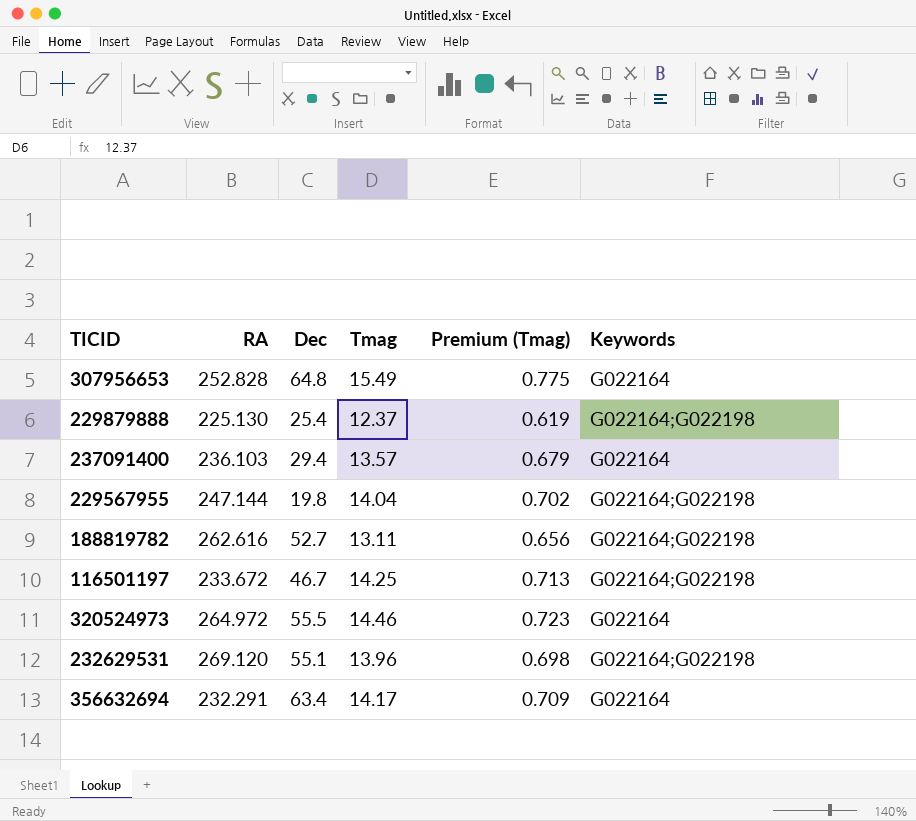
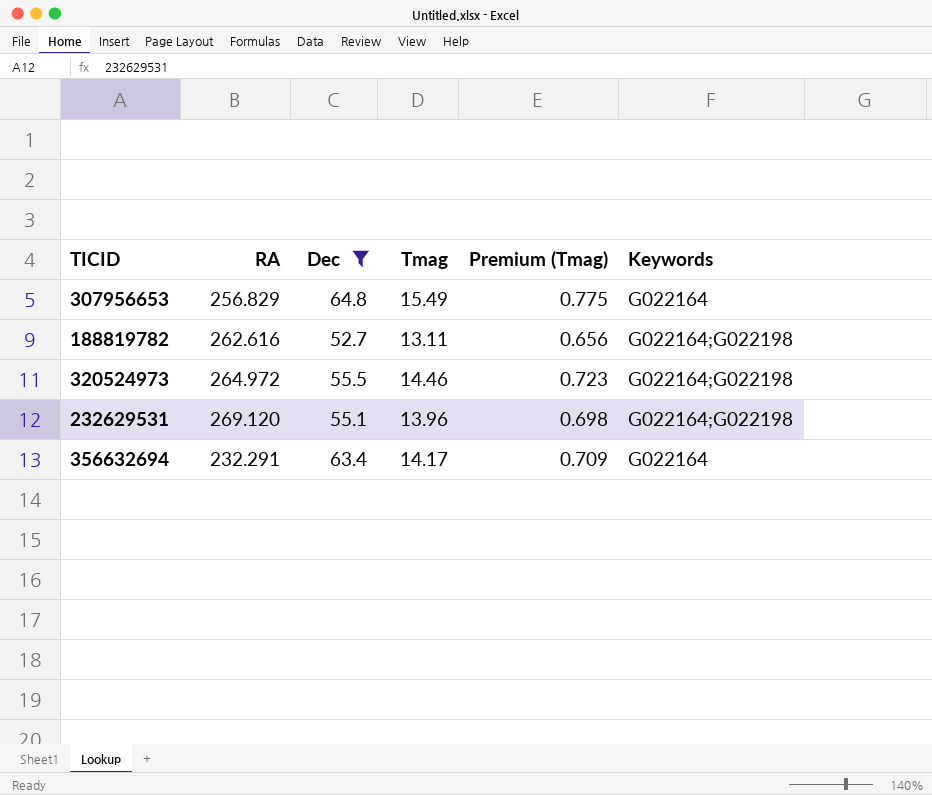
filter: none -> Dec >= 52.7
307956653 | RA: 252.828 -> 256.829
320524973 | Keywords: G022164 -> G022164;G022198

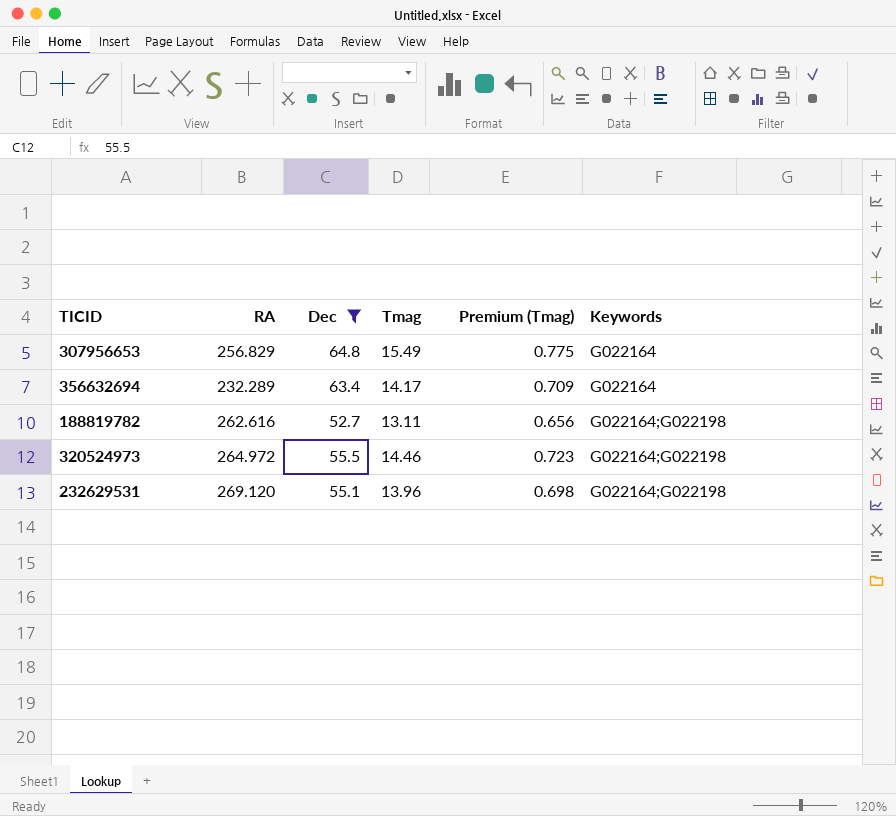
row order: none -> Keywords ascending
356632694 | RA: 232.291 -> 232.289

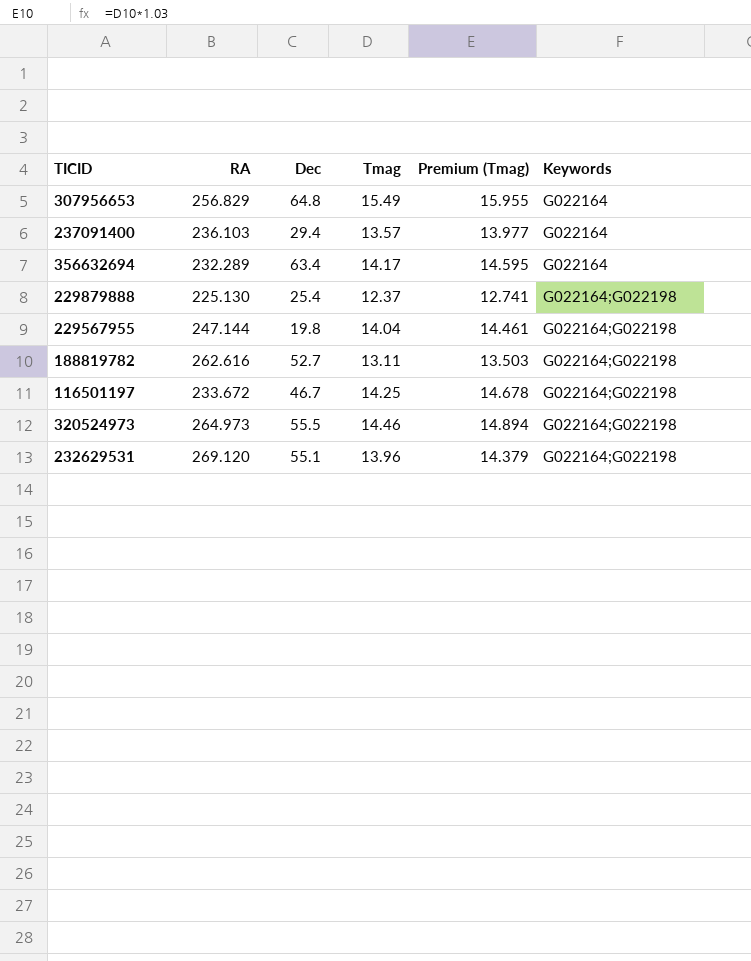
filter: Dec >= 52.7 -> none
column Premium (Tmag) | formula: [Tmag] * 0.05 -> [Tmag] * 1.03
320524973 | RA: 264.972 -> 264.973

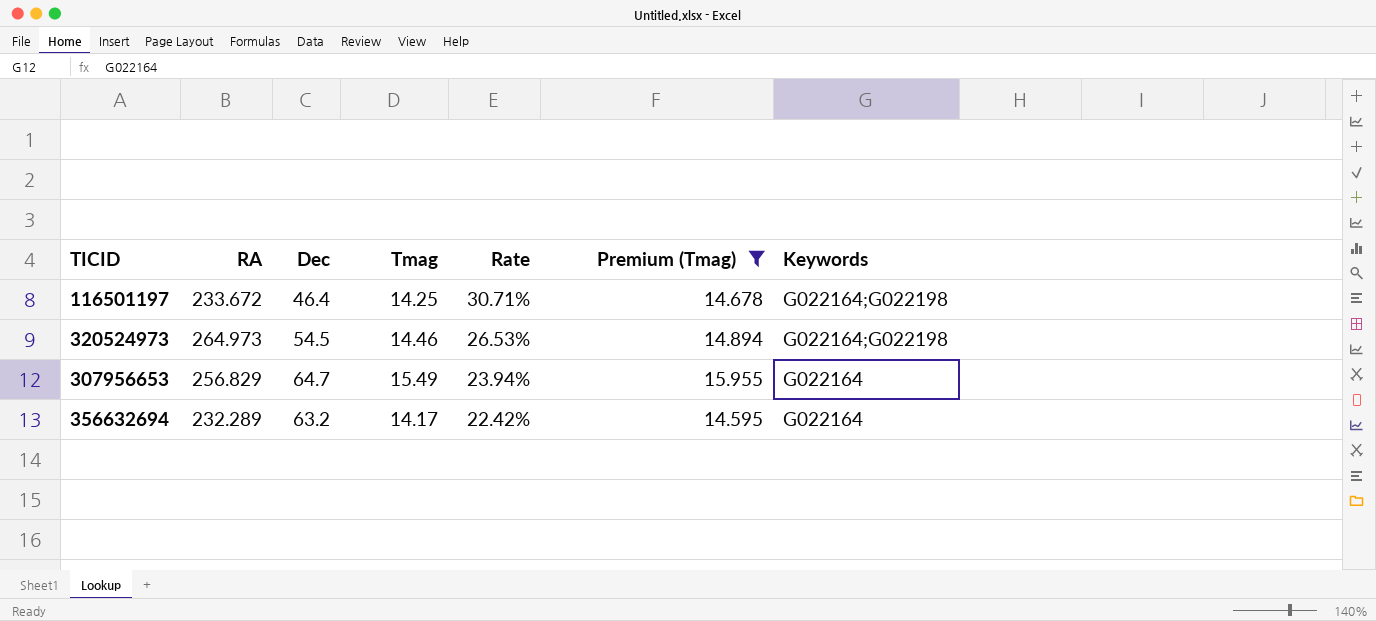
filter: none -> Premium (Tmag) >= 14.595
row order: Keywords ascending -> Rate descending
column Rate | formula: none -> [Tmag] / [Dec]
116501197 | Dec: 46.7 -> 46.4
320524973 | Dec: 55.5 -> 54.5
307956653 | Dec: 64.8 -> 64.7
356632694 | Dec: 63.4 -> 63.2

